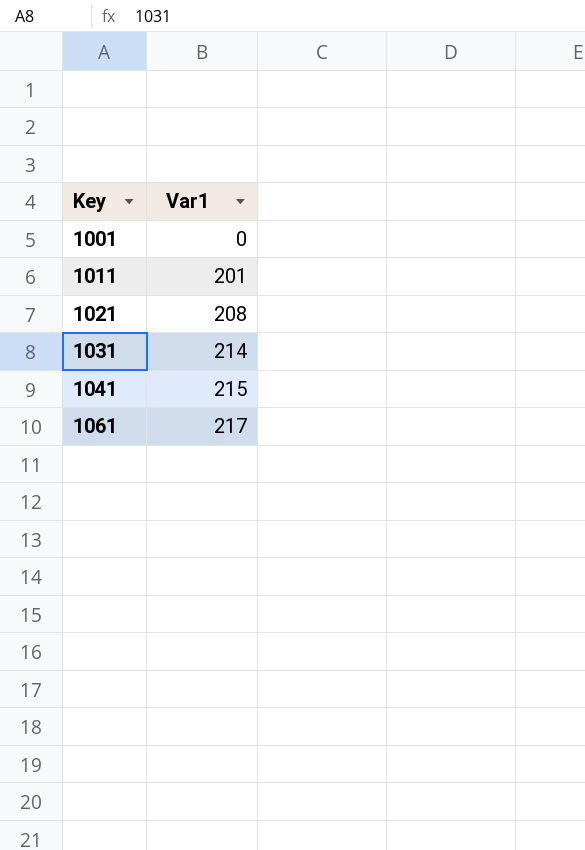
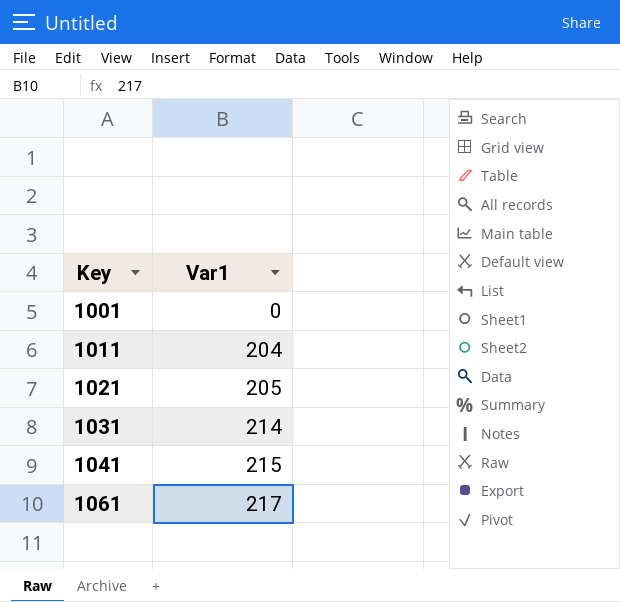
1011 | Var1: 201 -> 204
1021 | Var1: 208 -> 205

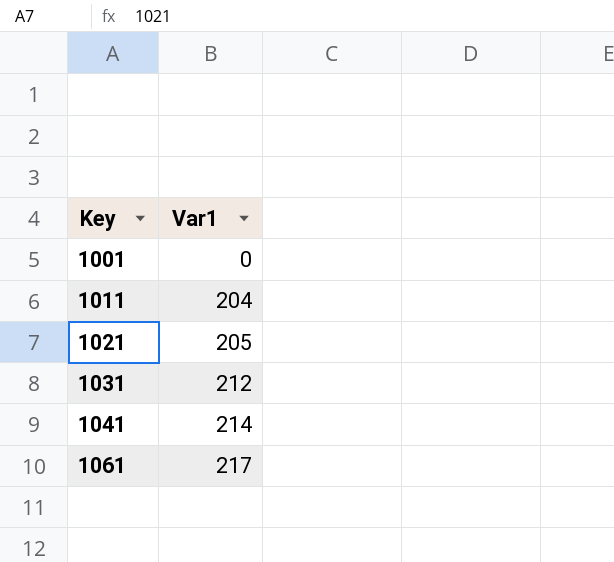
1031 | Var1: 214 -> 212
1041 | Var1: 215 -> 214

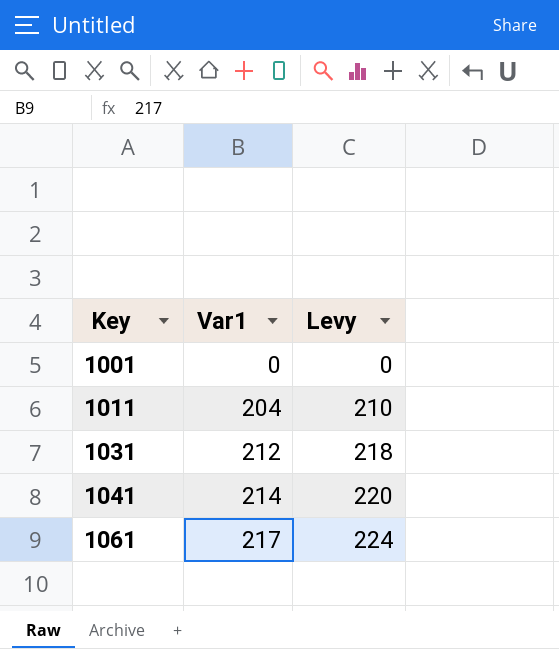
column Levy | formula: none -> [Var1] * 1.03
row 1021: 205 -> none

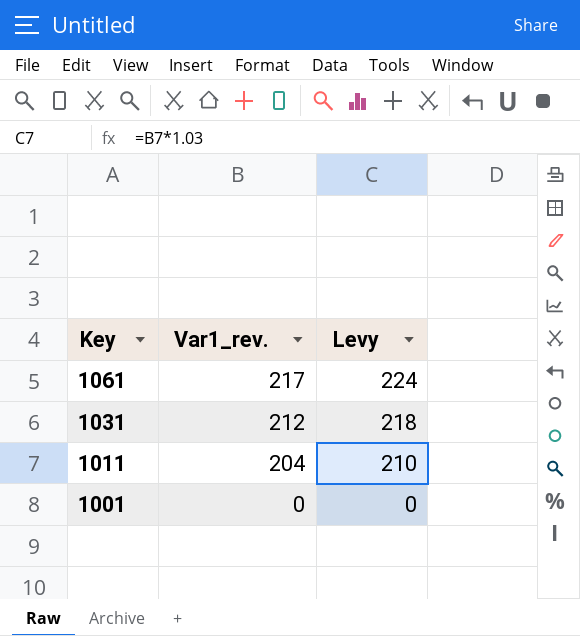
row order: Key ascending -> Key descending
column name: Var1 -> Var1_rev.
row 1041: 214 | 220 -> none

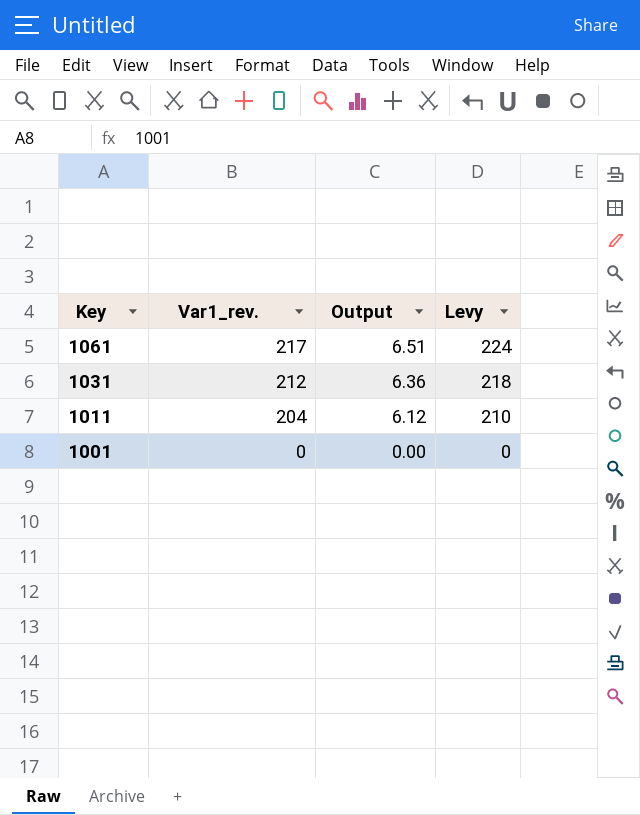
column Output | formula: none -> [Var1_rev.] * 0.03

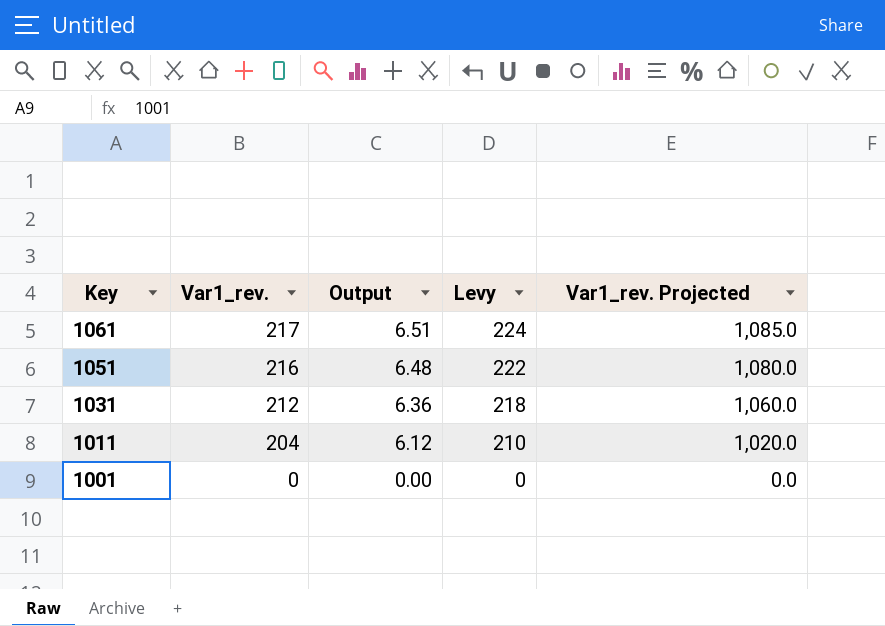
column Var1_rev. Projected | formula: none -> [Var1_rev.] * 5
row 1051: none -> 216 | 6.48 | 222 | 1,080.0

